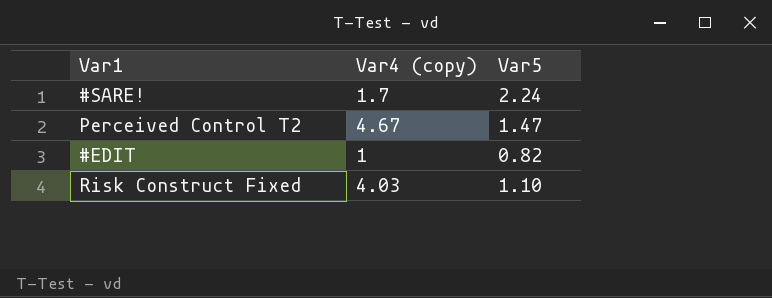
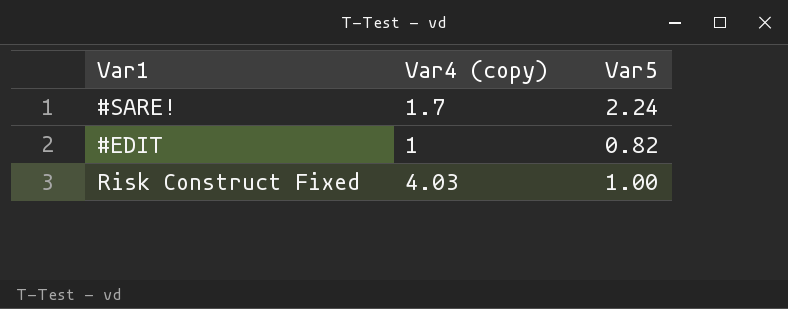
row Perceived Control T2: 4.67 | 1.47 -> none
Risk Construct Fixed | Var5: 1.10 -> 1.00

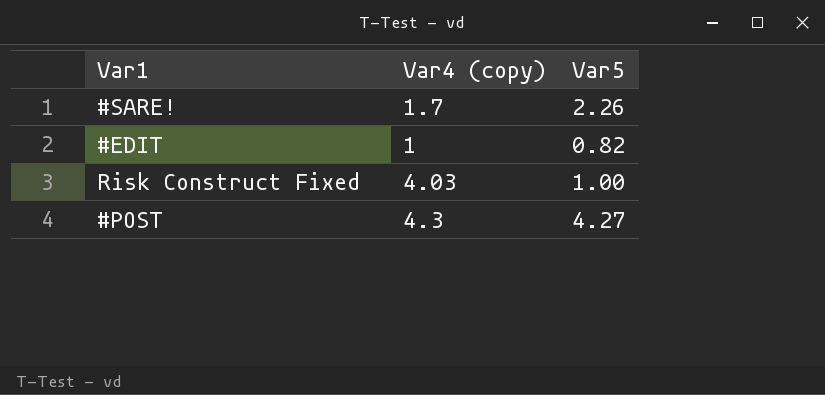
#SARE! | Var5: 2.24 -> 2.26
row #POST: none -> 4.3 | 4.27

